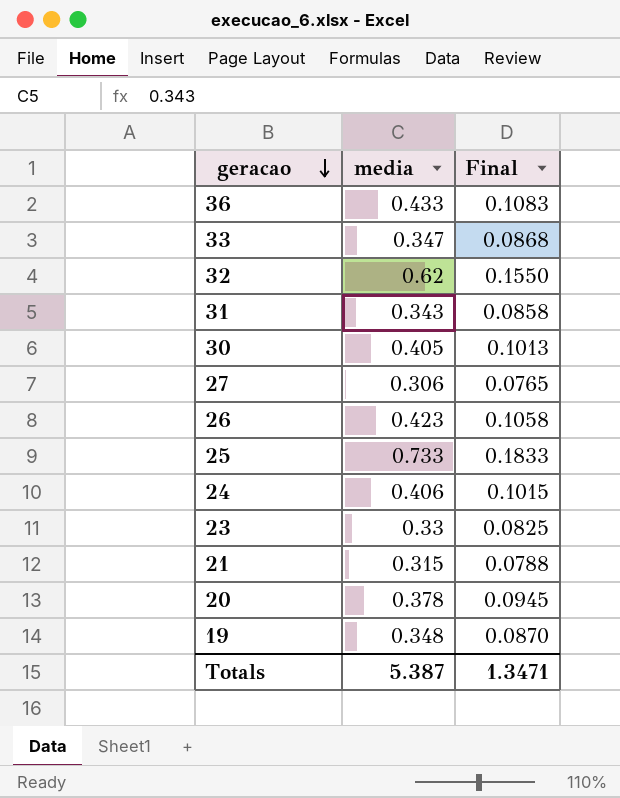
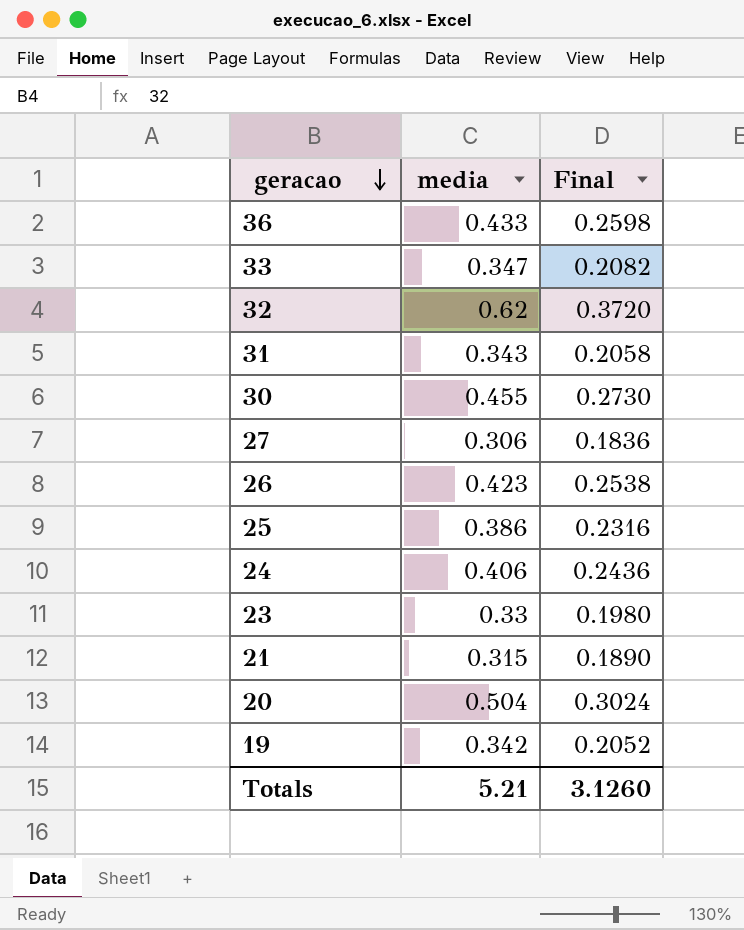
column Final | formula: [media] * 0.25 -> [media] * 0.6
30 | media: 0.405 -> 0.455
25 | media: 0.733 -> 0.386
20 | media: 0.378 -> 0.504
19 | media: 0.348 -> 0.342
Totals | media: 5.387 -> 5.21
Totals | Final: 1.3471 -> 3.1260

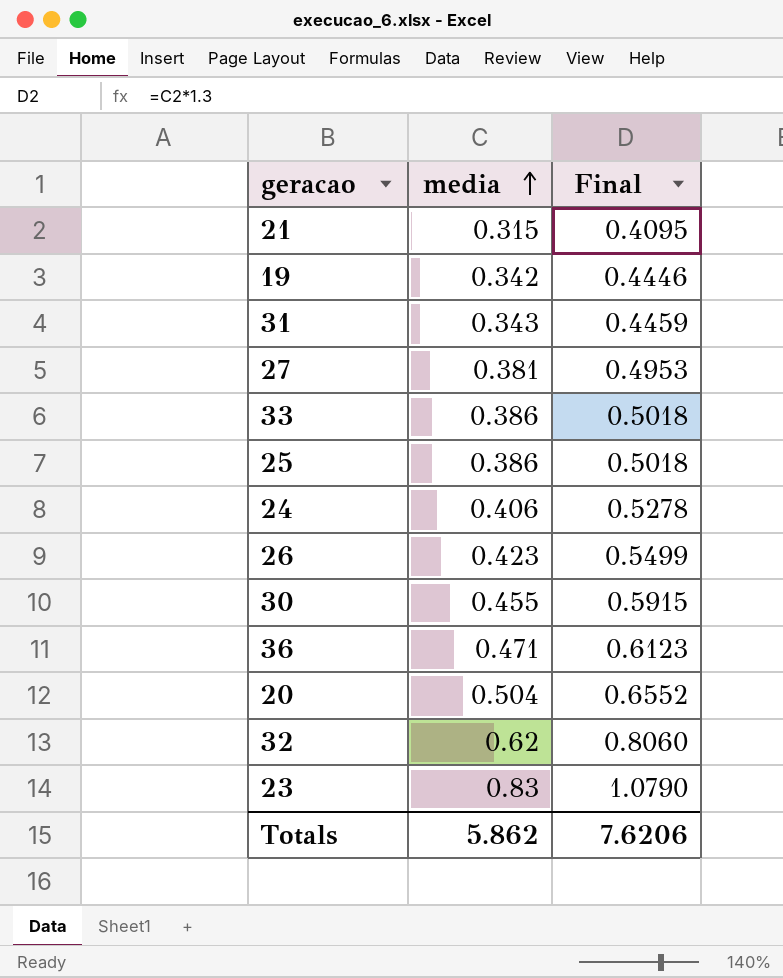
row order: geracao descending -> media ascending
column Final | formula: [media] * 0.6 -> [media] * 1.3
27 | media: 0.306 -> 0.381
33 | media: 0.347 -> 0.386
36 | media: 0.433 -> 0.471
23 | media: 0.33 -> 0.83
Totals | media: 5.21 -> 5.862
Totals | Final: 3.1260 -> 7.6206

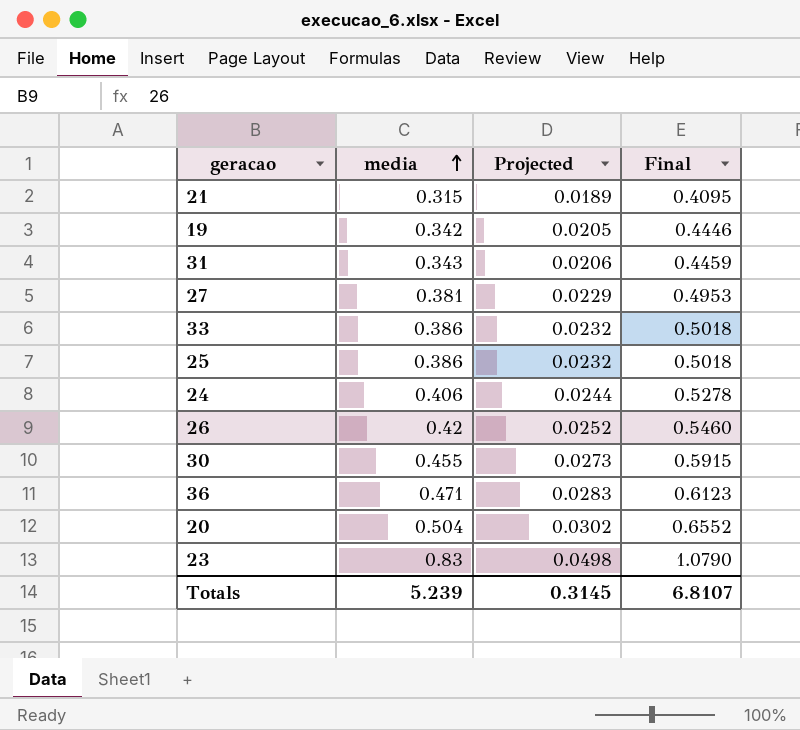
column Projected | formula: none -> [media] * 0.06
row 32: 0.62 | 0.8060 -> none
26 | media: 0.423 -> 0.42
26 | Final: 0.5499 -> 0.5460
Totals | media: 5.862 -> 5.239
Totals | Final: 7.6206 -> 6.8107

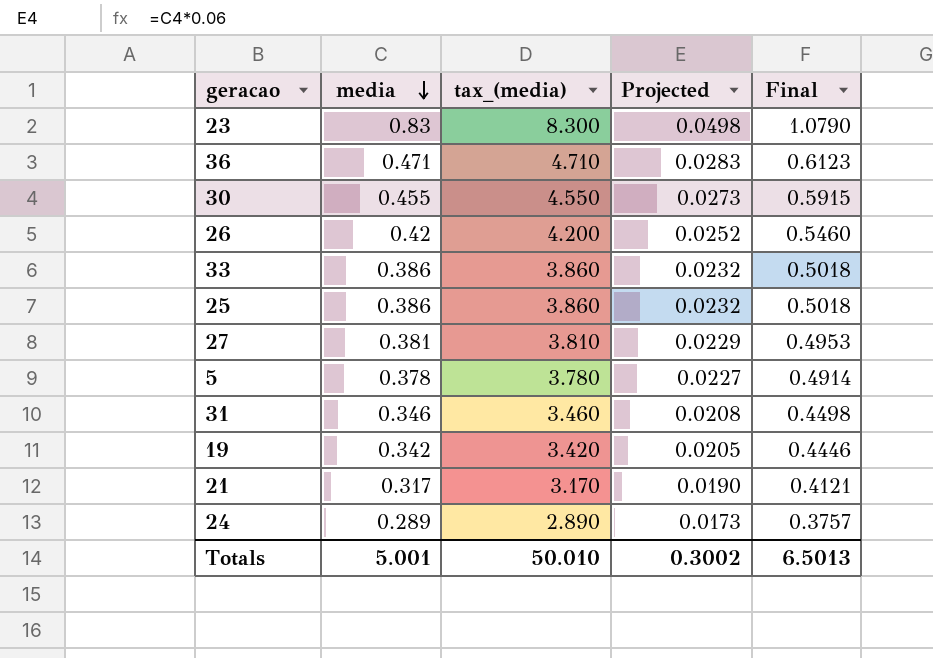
row order: media ascending -> media descending
column tax_(media) | formula: none -> [media] * 10
row 20: 0.504 | 0.0302 | 0.6552 -> none
row 5: none -> 0.378 | 3.780 | 0.0227 | 0.4914
31 | media: 0.343 -> 0.346
31 | Projected: 0.0206 -> 0.0208
31 | Final: 0.4459 -> 0.4498
21 | media: 0.315 -> 0.317
21 | Projected: 0.0189 -> 0.0190
21 | Final: 0.4095 -> 0.4121
24 | media: 0.406 -> 0.289
24 | Projected: 0.0244 -> 0.0173
24 | Final: 0.5278 -> 0.3757
Totals | media: 5.239 -> 5.001
Totals | Projected: 0.3145 -> 0.3002
Totals | Final: 6.8107 -> 6.5013

